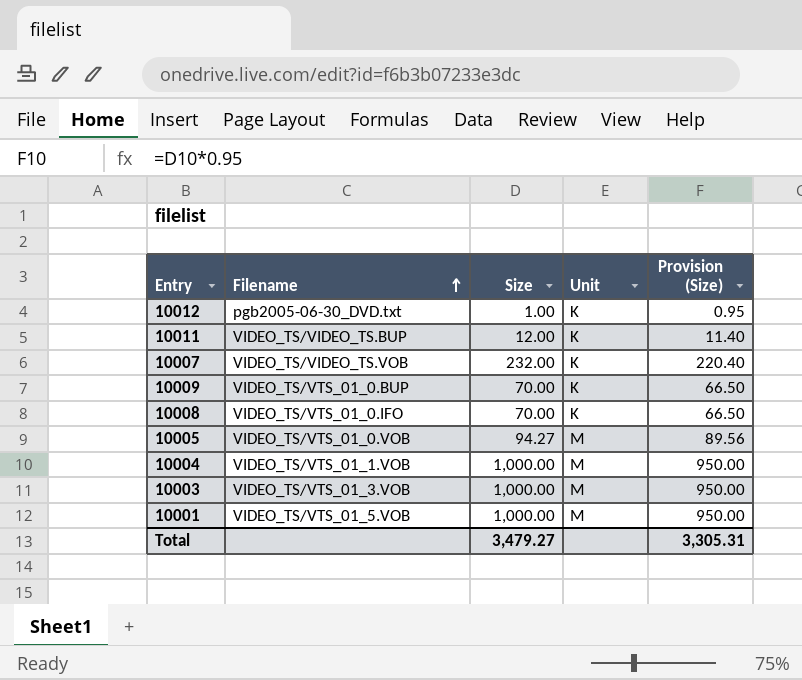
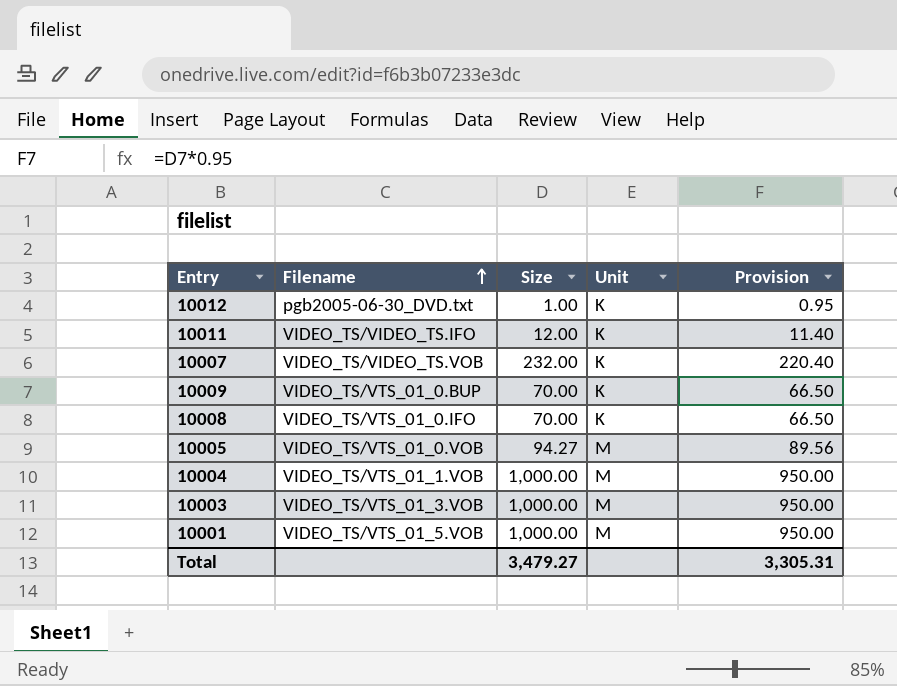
column name: Provision (Size) -> Provision
10011 | Filename: VIDEO_TS/VIDEO_TS.BUP -> VIDEO_TS/VIDEO_TS.IFO

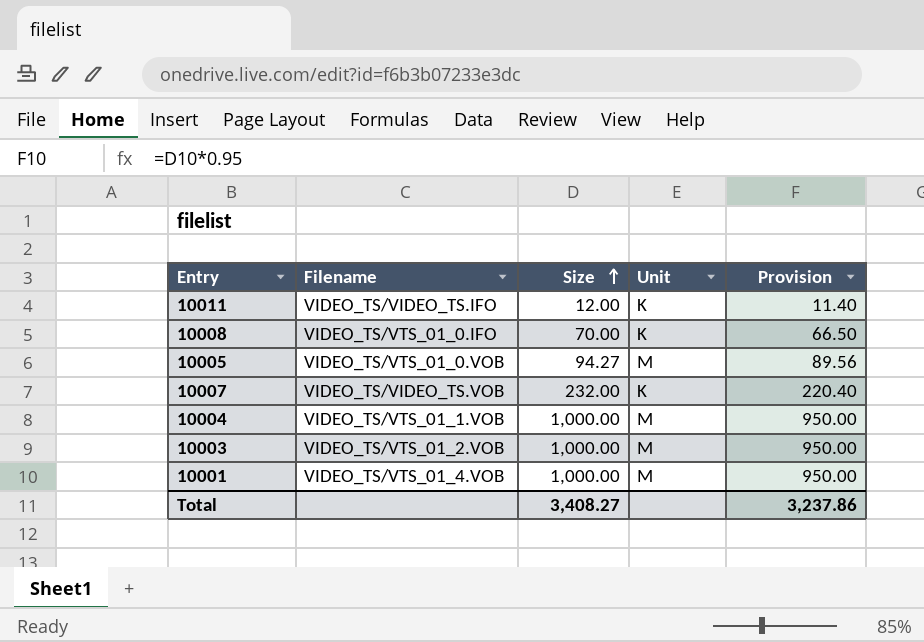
row order: Filename ascending -> Size ascending
row 10012: pgb2005-06-30_DVD.txt | 1.00 | K | 0.95 -> none
row 10009: VIDEO_TS/VTS_01_0.BUP | 70.00 | K | 66.50 -> none
10003 | Filename: VIDEO_TS/VTS_01_3.VOB -> VIDEO_TS/VTS_01_2.VOB
10001 | Filename: VIDEO_TS/VTS_01_5.VOB -> VIDEO_TS/VTS_01_4.VOB
Total | Size: 3,479.27 -> 3,408.27
Total | Provision: 3,305.31 -> 3,237.86

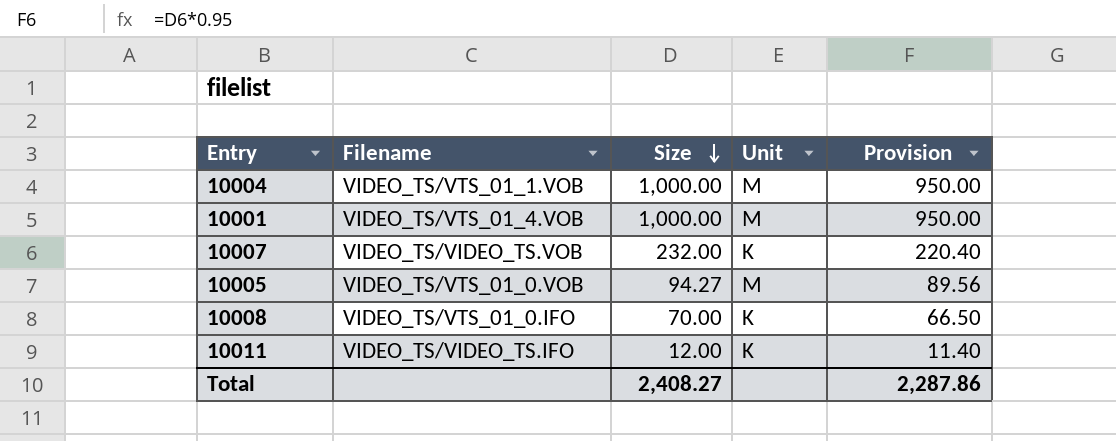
row order: Size ascending -> Size descending
row 10003: VIDEO_TS/VTS_01_2.VOB | 1,000.00 | M | 950.00 -> none
Total | Size: 3,408.27 -> 2,408.27
Total | Provision: 3,237.86 -> 2,287.86

